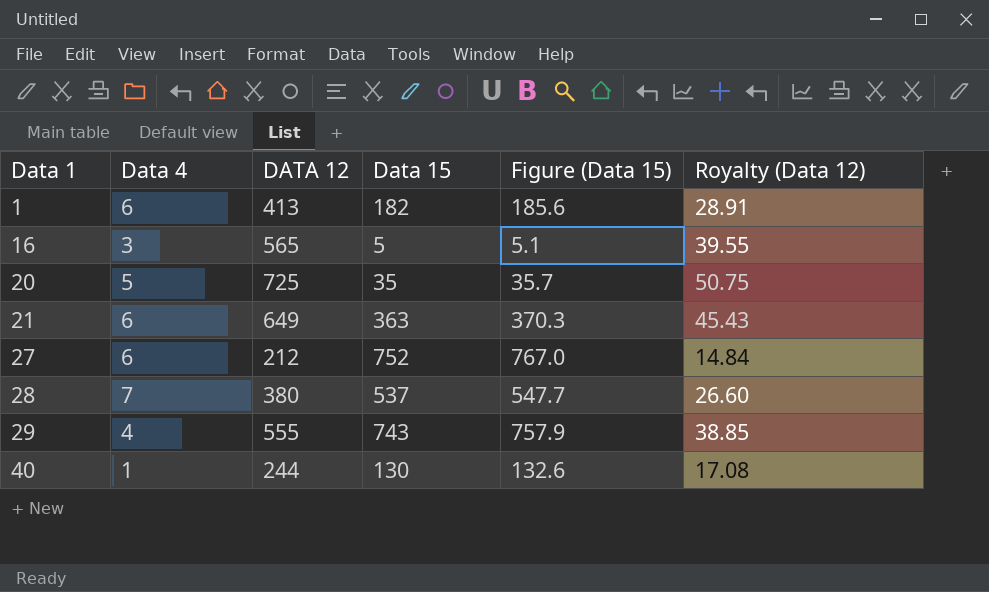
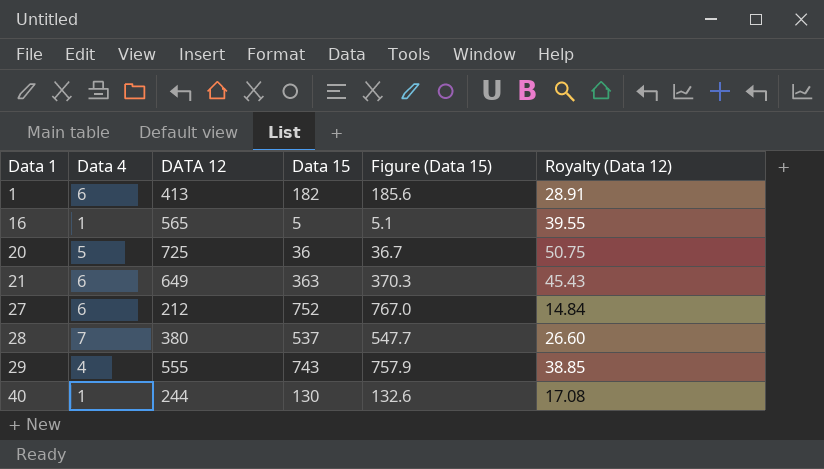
16 | Data 4: 3 -> 1
20 | Data 15: 35 -> 36
20 | Figure (Data 15): 35.7 -> 36.7

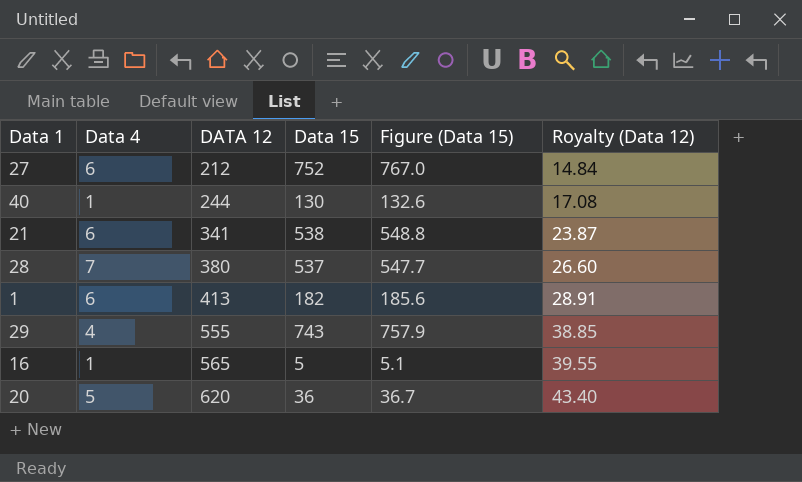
row order: Data 1 ascending -> DATA 12 ascending
21 | DATA 12: 649 -> 341
21 | Data 15: 363 -> 538
21 | Figure (Data 15): 370.3 -> 548.8
21 | Royalty (Data 12): 45.43 -> 23.87
20 | DATA 12: 725 -> 620
20 | Royalty (Data 12): 50.75 -> 43.40

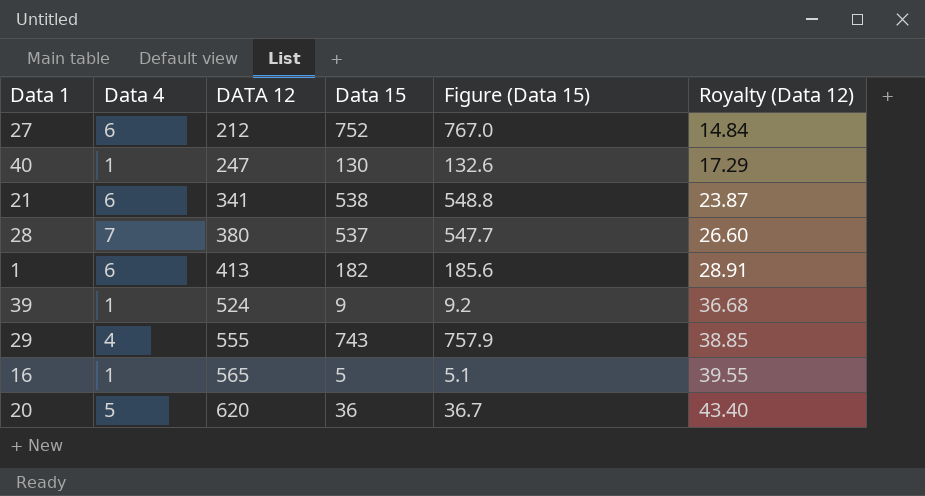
40 | DATA 12: 244 -> 247
40 | Royalty (Data 12): 17.08 -> 17.29
row 39: none -> 1 | 524 | 9 | 9.2 | 36.68

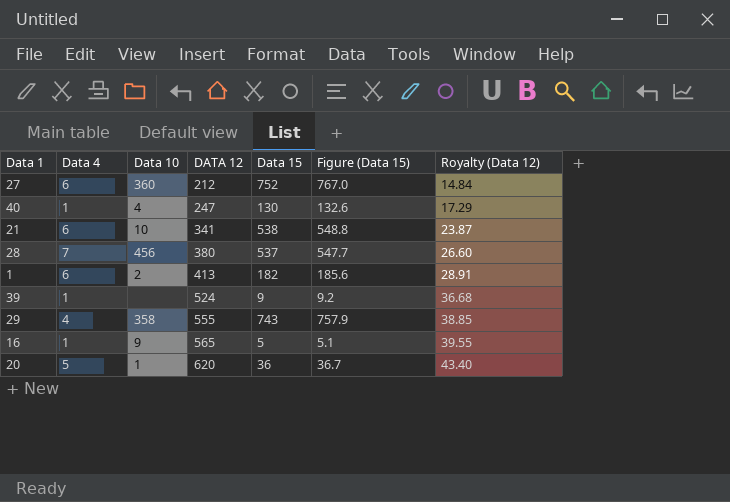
column Data 10 | position: none -> 3

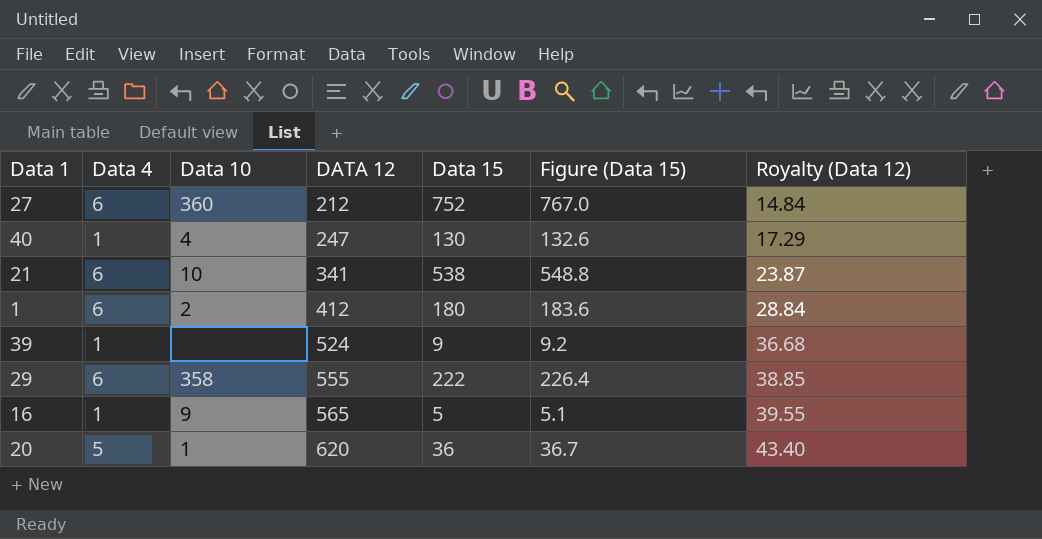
row 28: 7 | 456 | 380 | 537 | 547.7 | 26.60 -> none
1 | DATA 12: 413 -> 412
1 | Data 15: 182 -> 180
1 | Figure (Data 15): 185.6 -> 183.6
1 | Royalty (Data 12): 28.91 -> 28.84
29 | Data 4: 4 -> 6
29 | Data 15: 743 -> 222
29 | Figure (Data 15): 757.9 -> 226.4

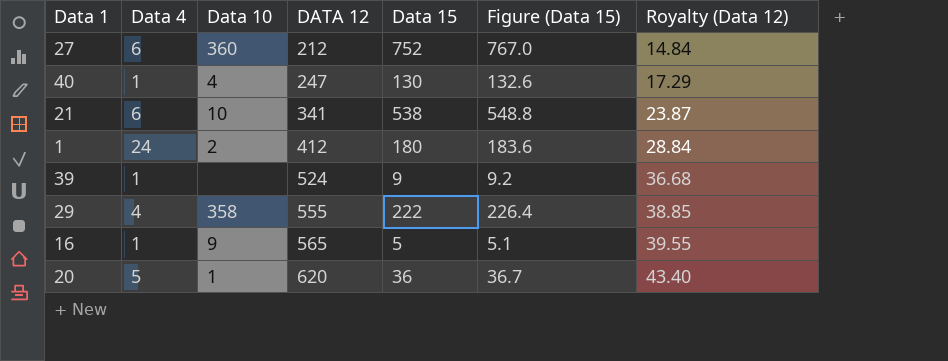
1 | Data 4: 6 -> 24
29 | Data 4: 6 -> 4

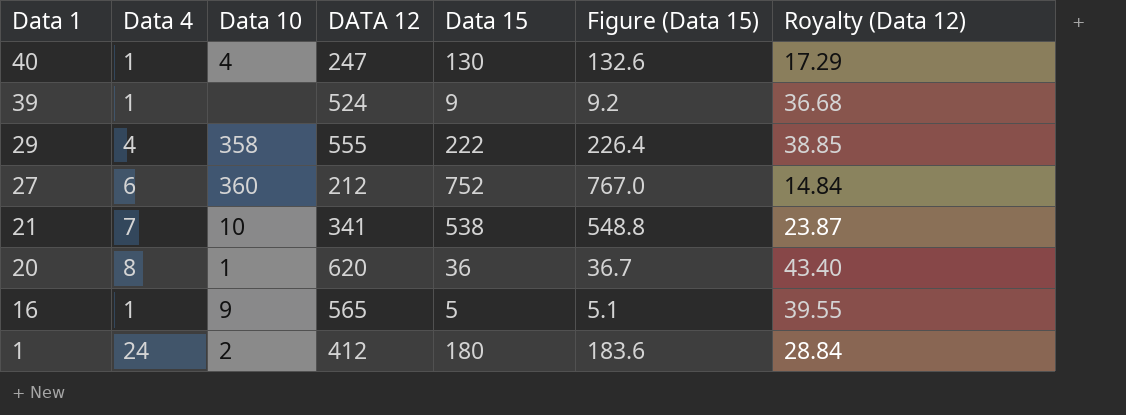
row order: DATA 12 ascending -> Data 1 descending
21 | Data 4: 6 -> 7
20 | Data 4: 5 -> 8

